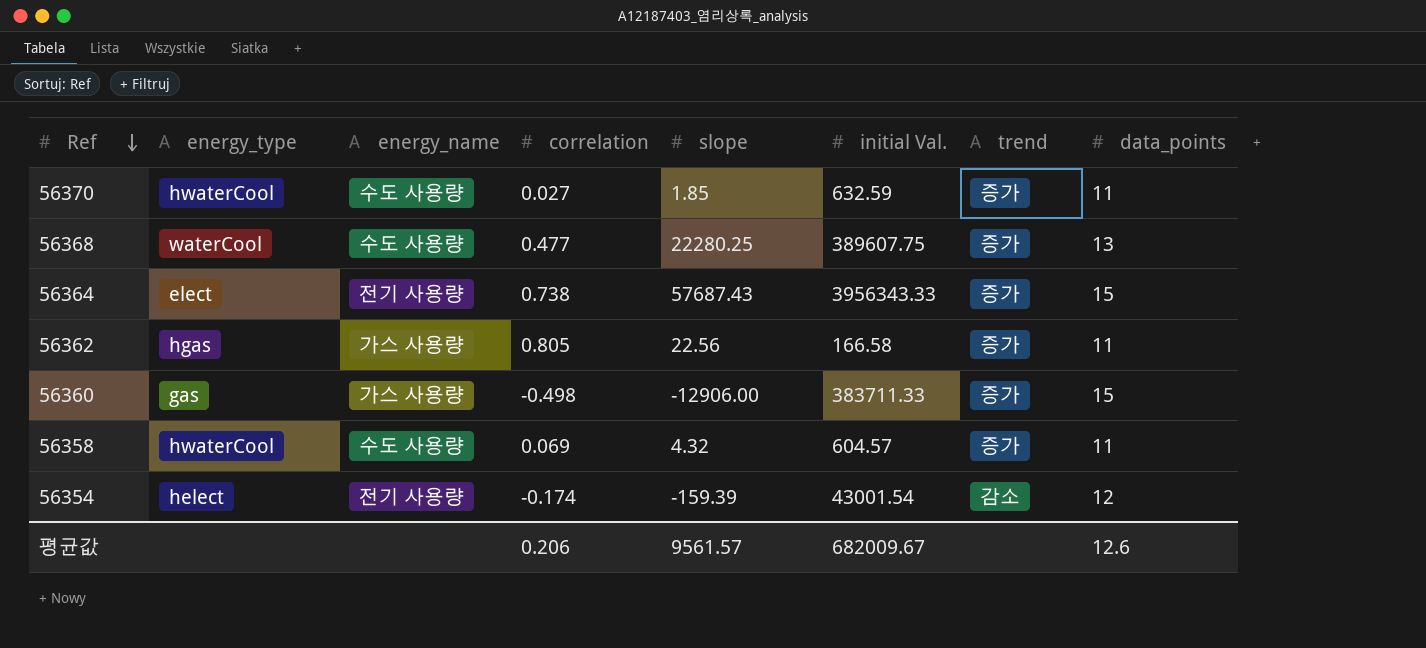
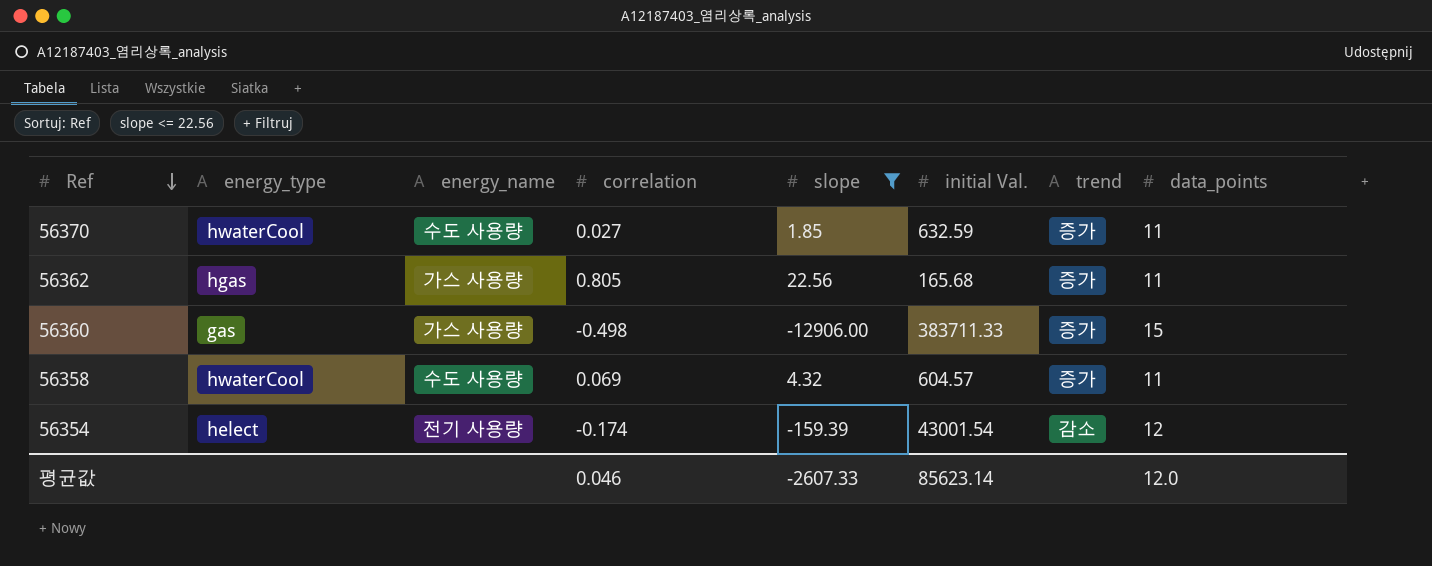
filter: none -> slope <= 22.56
56362 | initial Val.: 166.58 -> 165.68
평균값 | correlation: 0.206 -> 0.046
평균값 | slope: 9561.57 -> -2607.33
평균값 | initial Val.: 682009.67 -> 85623.14
평균값 | data_points: 12.6 -> 12.0

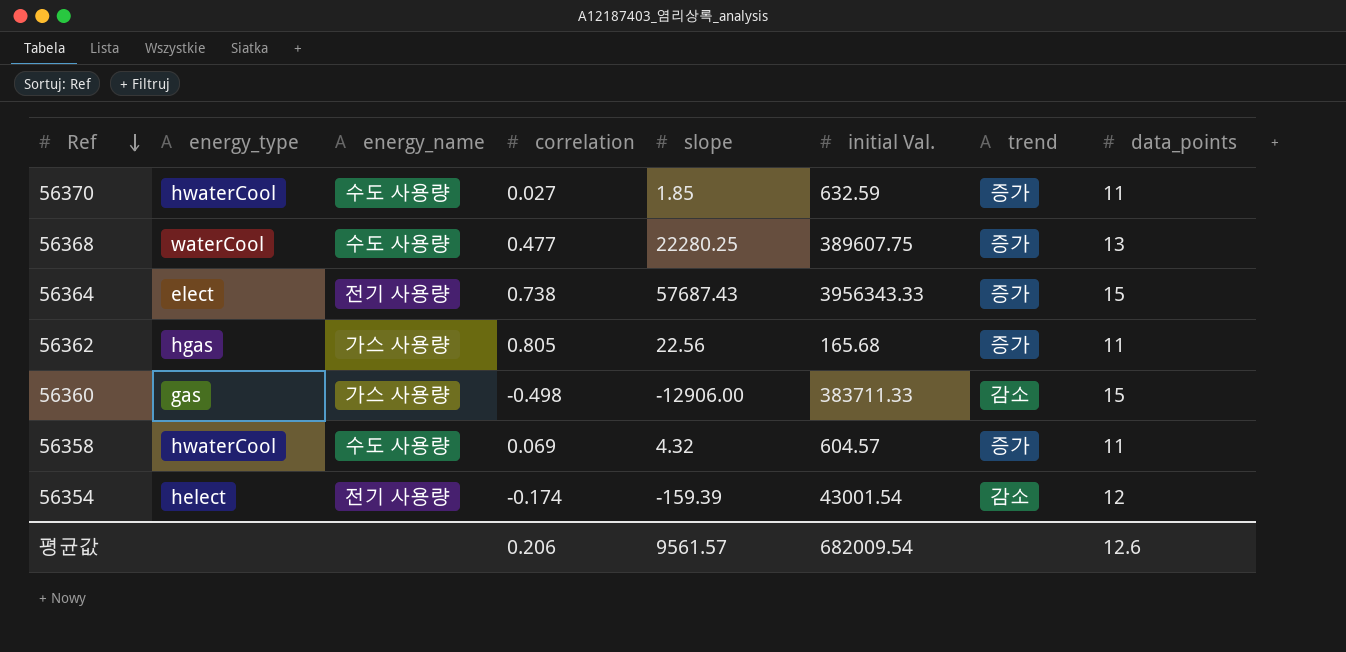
filter: slope <= 22.56 -> none
56360 | trend: 증가 -> 감소
평균값 | correlation: 0.046 -> 0.206
평균값 | slope: -2607.33 -> 9561.57
평균값 | initial Val.: 85623.14 -> 682009.54
평균값 | data_points: 12.0 -> 12.6

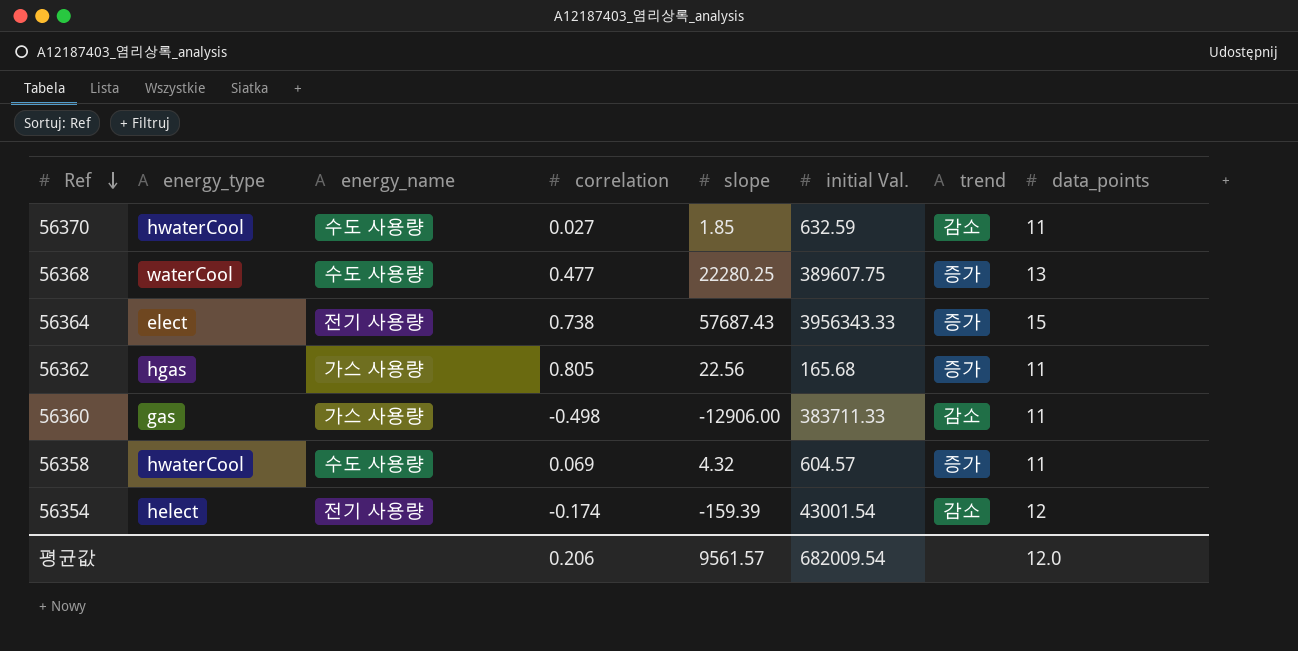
56370 | trend: 증가 -> 감소
56360 | data_points: 15 -> 11
평균값 | data_points: 12.6 -> 12.0

